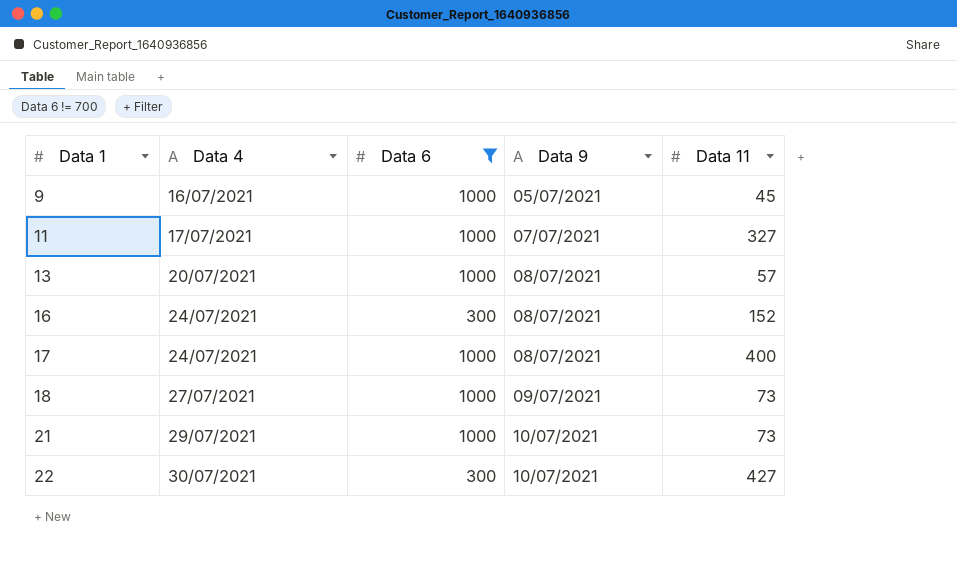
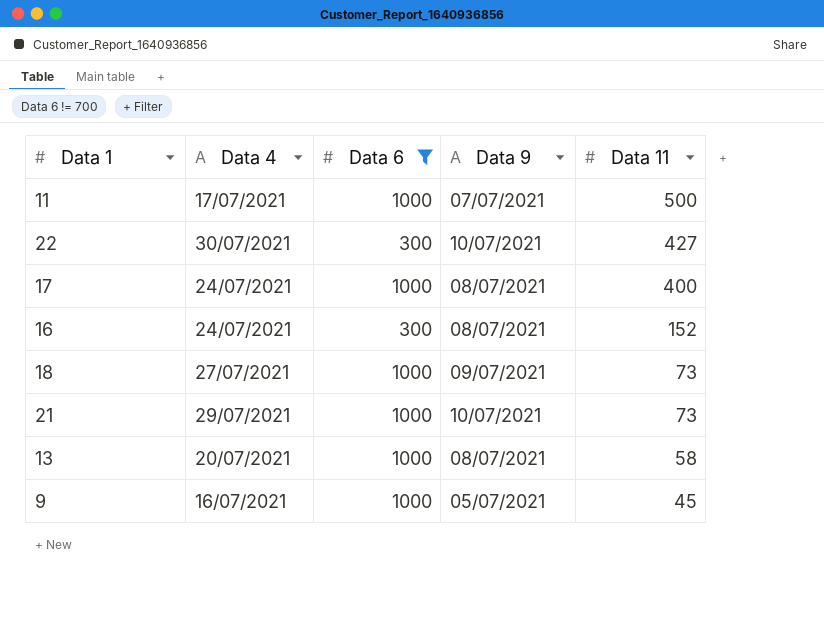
row order: Data 1 ascending -> Data 11 descending
11 | Data 11: 327 -> 500
13 | Data 11: 57 -> 58

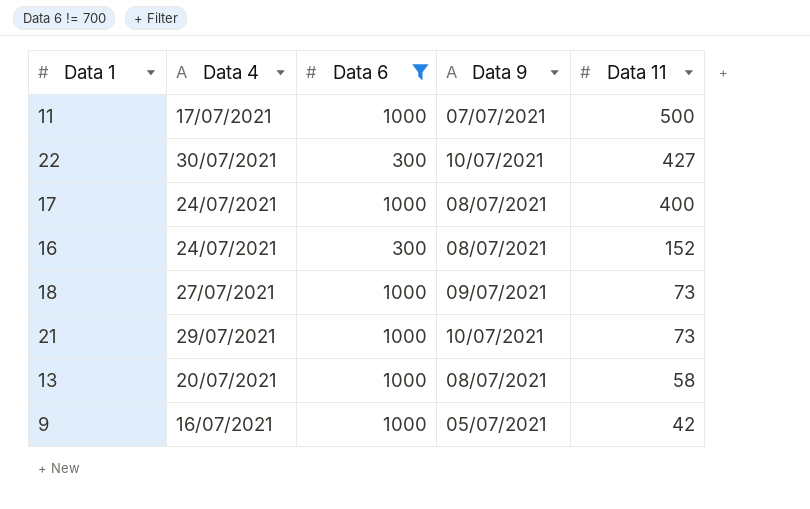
9 | Data 11: 45 -> 42

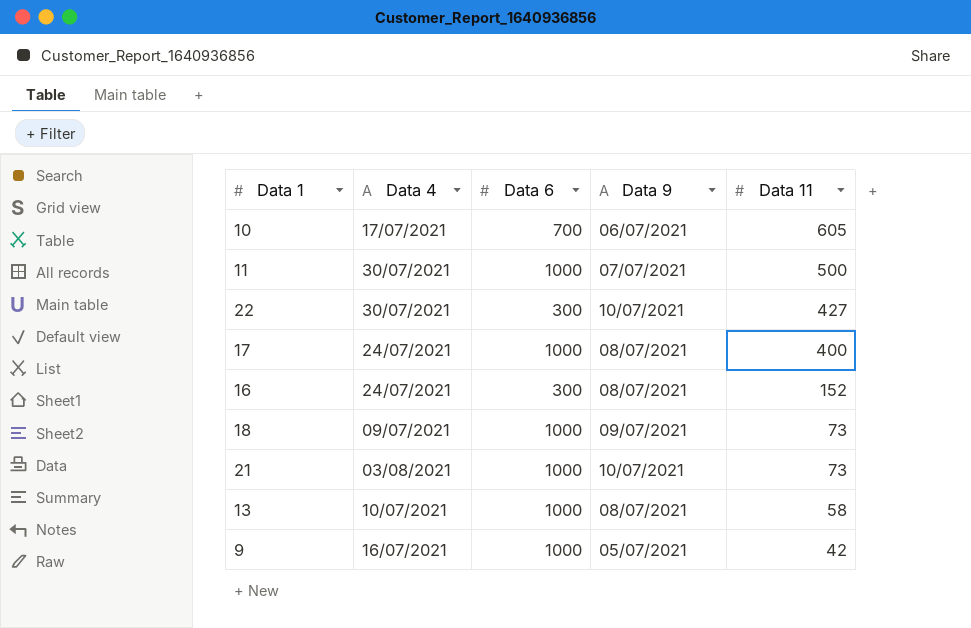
filter: Data 6 != 700 -> none
11 | Data 4: 17/07/2021 -> 30/07/2021
18 | Data 4: 27/07/2021 -> 09/07/2021
21 | Data 4: 29/07/2021 -> 03/08/2021
13 | Data 4: 20/07/2021 -> 10/07/2021

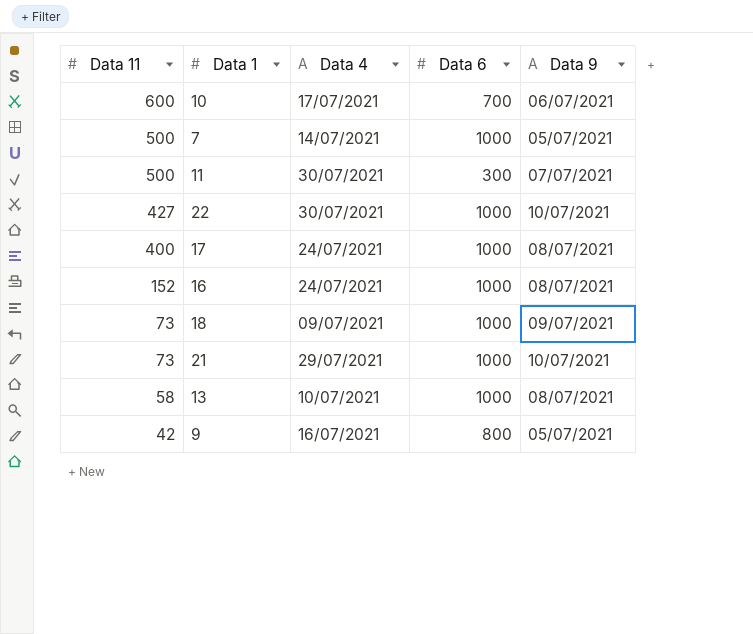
column Data 11 | position: 5 -> 1
10 | Data 11: 605 -> 600
row 7: none -> 500 | 14/07/2021 | 1000 | 05/07/2021
11 | Data 6: 1000 -> 300
22 | Data 6: 300 -> 1000
16 | Data 6: 300 -> 1000
21 | Data 4: 03/08/2021 -> 29/07/2021
9 | Data 6: 1000 -> 800

